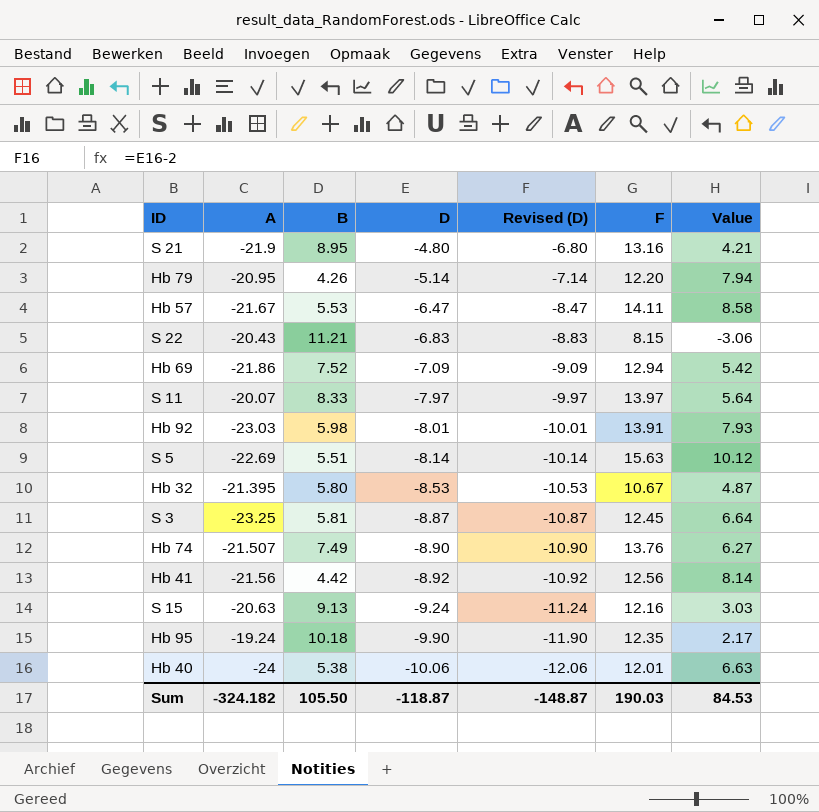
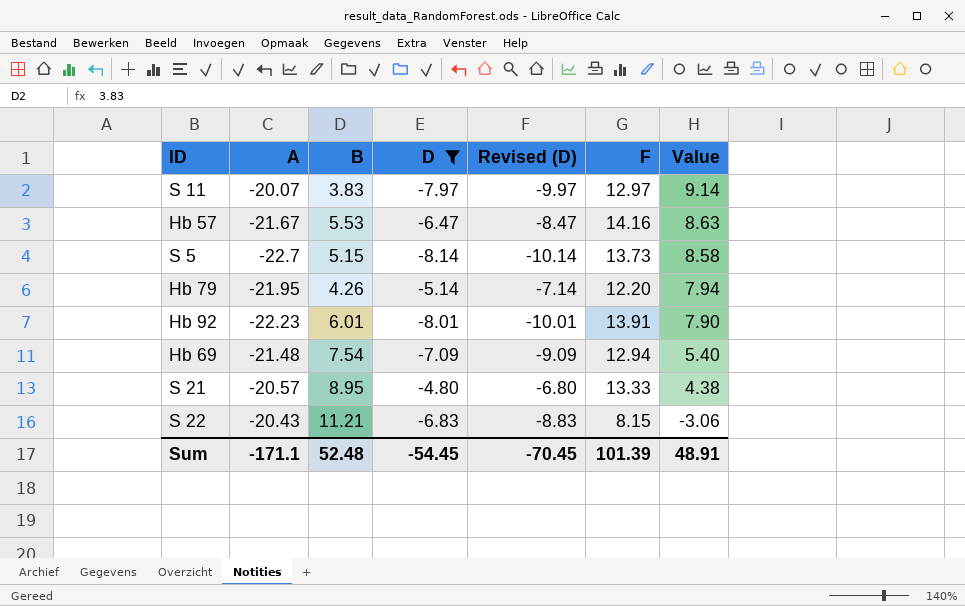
filter: none -> D >= -8.14
row order: D descending -> Value descending
S 11 | B: 8.33 -> 3.83
S 11 | F: 13.97 -> 12.97
S 11 | Value: 5.64 -> 9.14
Hb 57 | F: 14.11 -> 14.16
Hb 57 | Value: 8.58 -> 8.63
S 5 | A: -22.69 -> -22.7
S 5 | B: 5.51 -> 5.15
S 5 | F: 15.63 -> 13.73
S 5 | Value: 10.12 -> 8.58
Hb 79 | A: -20.95 -> -21.95
Hb 92 | A: -23.03 -> -22.23
Hb 92 | B: 5.98 -> 6.01
Hb 92 | Value: 7.93 -> 7.90
Hb 69 | A: -21.86 -> -21.48
Hb 69 | B: 7.52 -> 7.54
Hb 69 | Value: 5.42 -> 5.40
S 21 | A: -21.9 -> -20.57
S 21 | F: 13.16 -> 13.33
S 21 | Value: 4.21 -> 4.38
Sum | A: -324.182 -> -171.1
Sum | B: 105.50 -> 52.48
Sum | D: -118.87 -> -54.45
Sum | Revised (D): -148.87 -> -70.45
Sum | F: 190.03 -> 101.39
Sum | Value: 84.53 -> 48.91

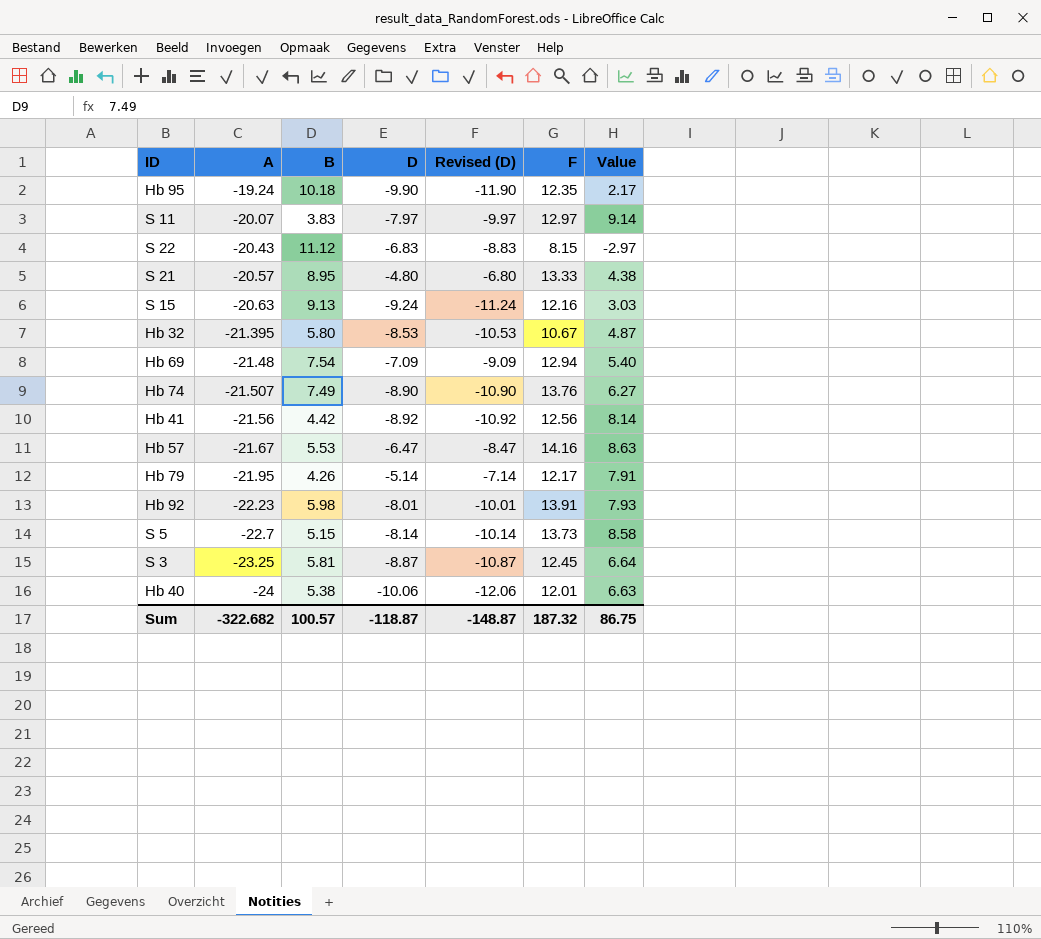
filter: D >= -8.14 -> none
row order: Value descending -> A descending
S 22 | B: 11.21 -> 11.12
S 22 | Value: -3.06 -> -2.97
Hb 79 | F: 12.20 -> 12.17
Hb 79 | Value: 7.94 -> 7.91
Hb 92 | B: 6.01 -> 5.98
Hb 92 | Value: 7.90 -> 7.93
Sum | A: -171.1 -> -322.682
Sum | B: 52.48 -> 100.57
Sum | D: -54.45 -> -118.87
Sum | Revised (D): -70.45 -> -148.87
Sum | F: 101.39 -> 187.32
Sum | Value: 48.91 -> 86.75

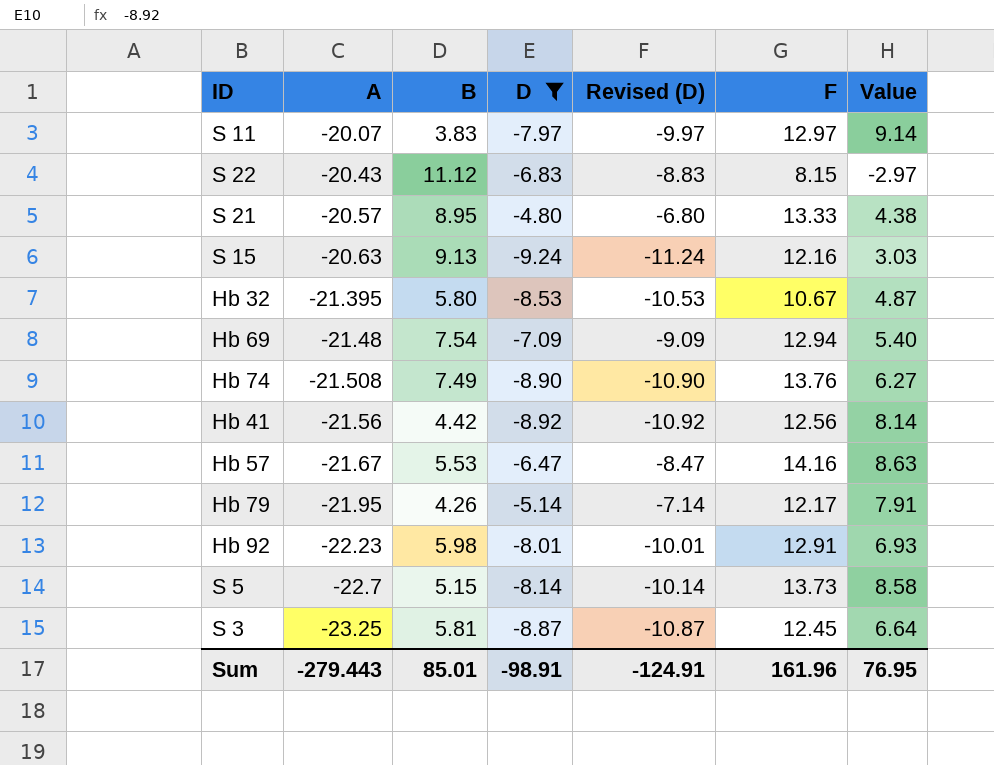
filter: none -> D >= -9.24
Hb 74 | A: -21.507 -> -21.508
Hb 92 | F: 13.91 -> 12.91
Hb 92 | Value: 7.93 -> 6.93
Sum | A: -322.682 -> -279.443
Sum | B: 100.57 -> 85.01
Sum | D: -118.87 -> -98.91
Sum | Revised (D): -148.87 -> -124.91
Sum | F: 187.32 -> 161.96
Sum | Value: 86.75 -> 76.95

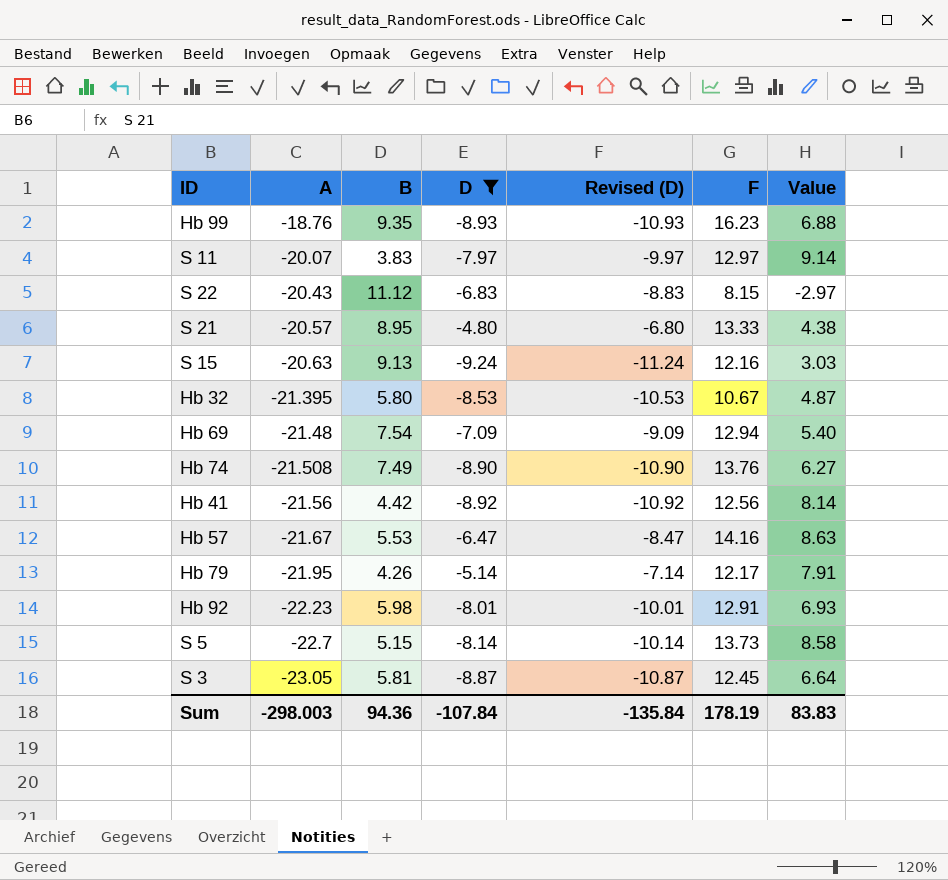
row Hb 99: none -> -18.76 | 9.35 | -8.93 | -10.93 | 16.23 | 6.88
S 3 | A: -23.25 -> -23.05
Sum | A: -279.443 -> -298.003
Sum | B: 85.01 -> 94.36
Sum | D: -98.91 -> -107.84
Sum | Revised (D): -124.91 -> -135.84
Sum | F: 161.96 -> 178.19
Sum | Value: 76.95 -> 83.83

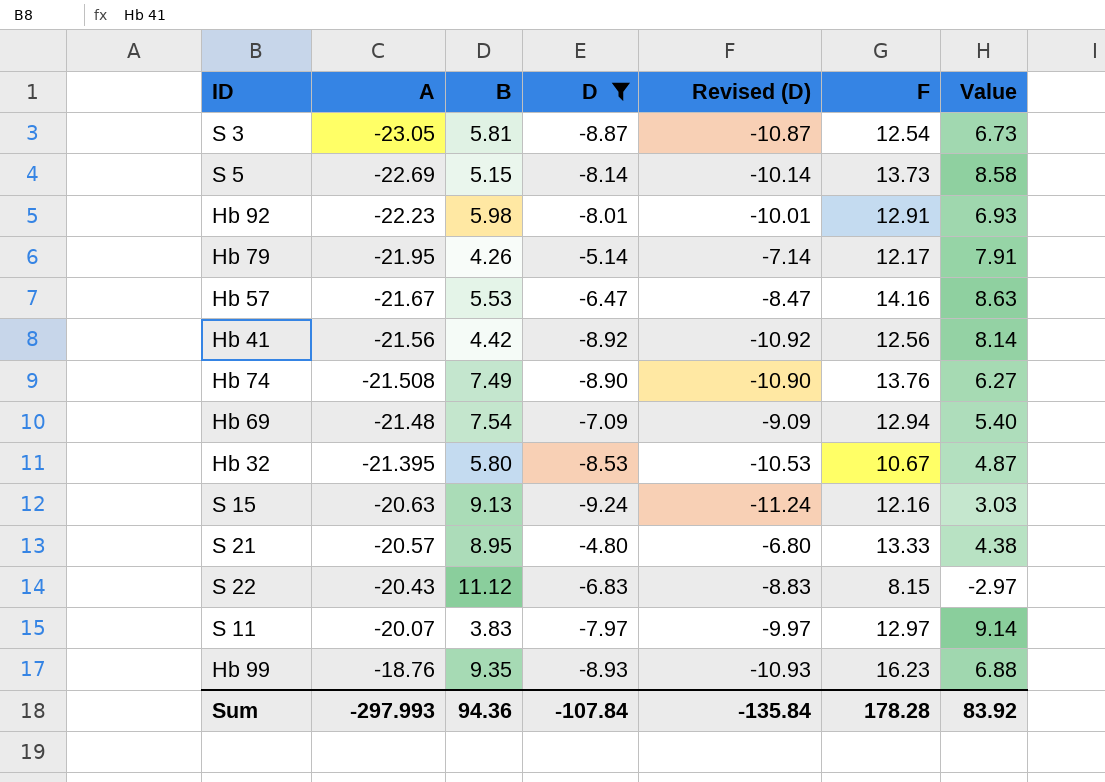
row order: A descending -> A ascending
S 3 | F: 12.45 -> 12.54
S 3 | Value: 6.64 -> 6.73
S 5 | A: -22.7 -> -22.69
Sum | A: -298.003 -> -297.993
Sum | F: 178.19 -> 178.28
Sum | Value: 83.83 -> 83.92

